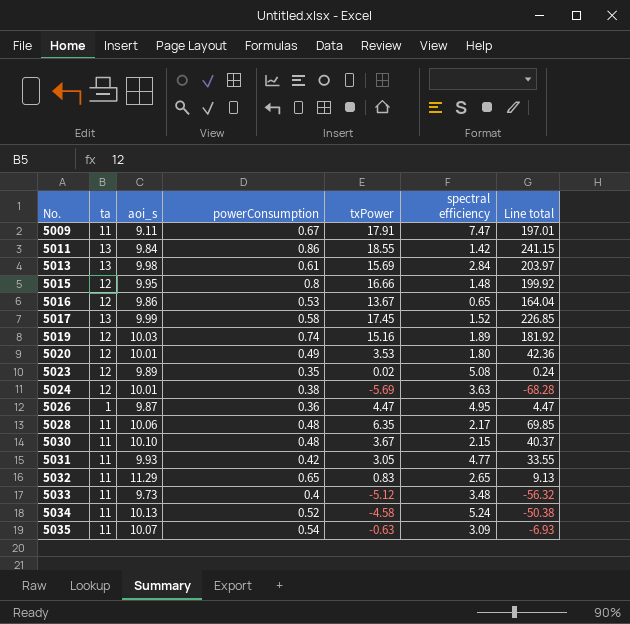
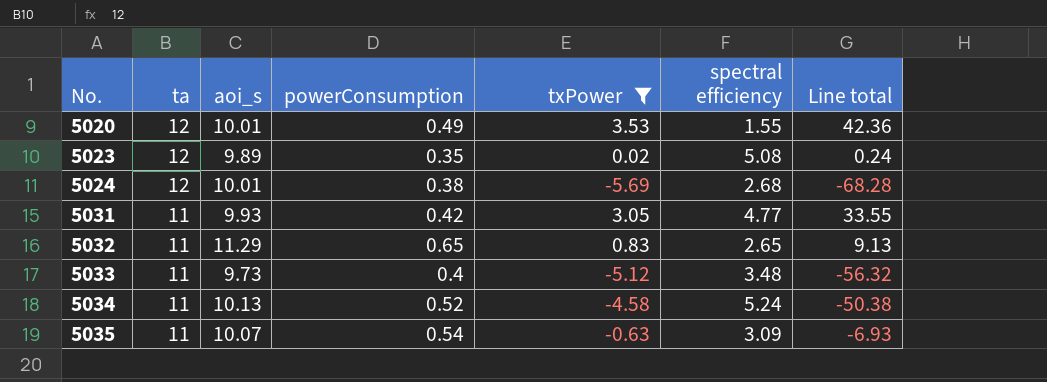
filter: none -> txPower <= 3.53
5020 | spectral efficiency: 1.80 -> 1.55
5024 | spectral efficiency: 3.63 -> 2.68

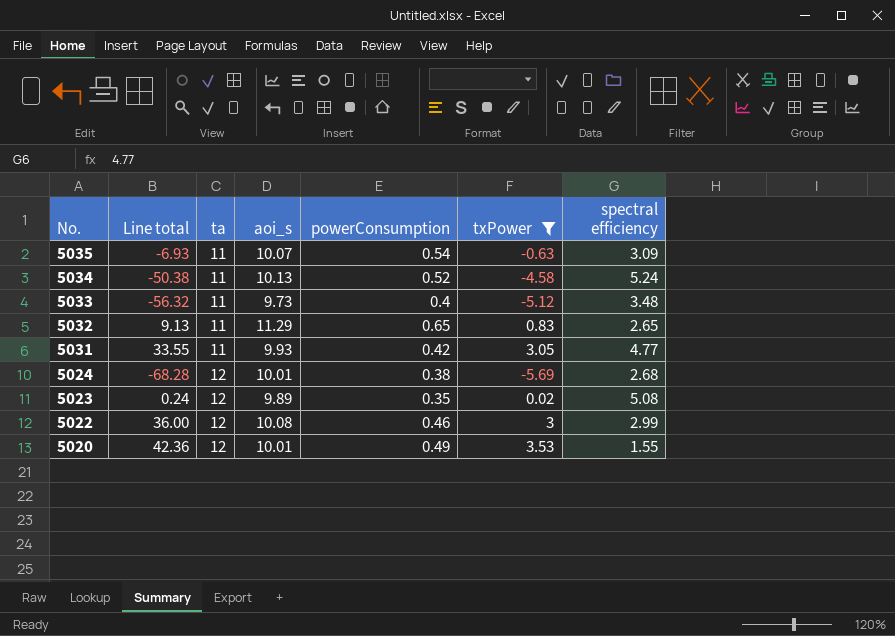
row order: No. ascending -> No. descending
column Line total | position: 7 -> 2
row 5022: none -> 36.00 | 12 | 10.08 | 0.46 | 3 | 2.99

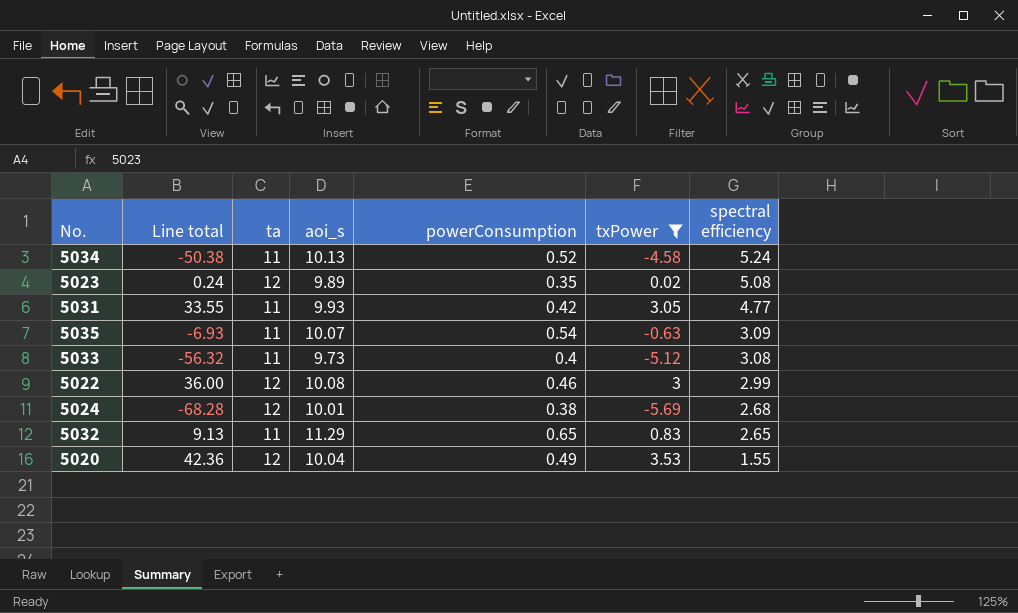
row order: No. descending -> spectral efficiency descending
5033 | spectral efficiency: 3.48 -> 3.08
5020 | aoi_s: 10.01 -> 10.04

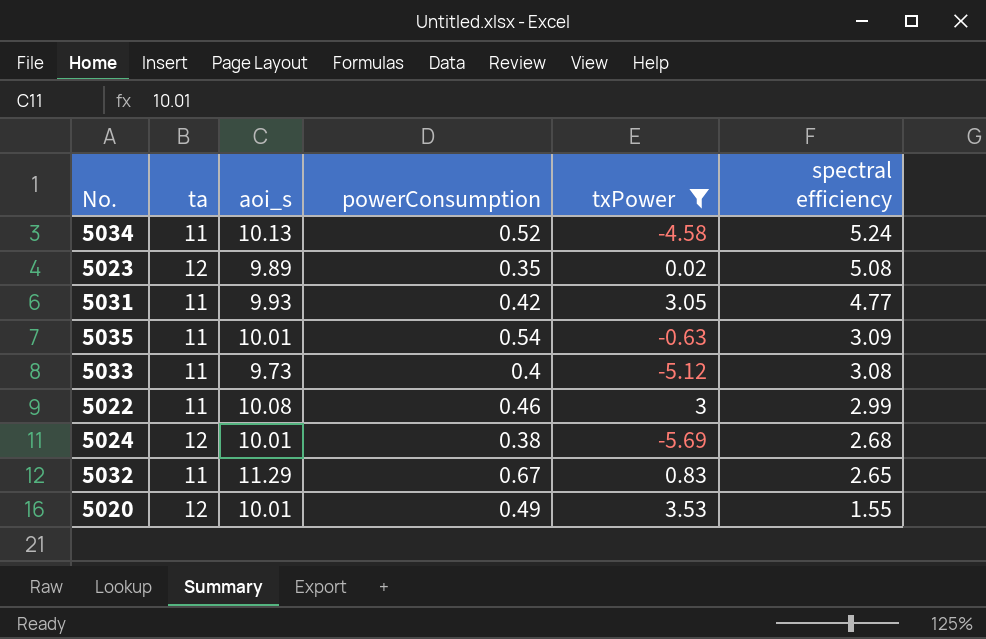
column Line total | formula: [ta] * [txPower] -> none
5035 | aoi_s: 10.07 -> 10.01
5022 | ta: 12 -> 11
5032 | powerConsumption: 0.65 -> 0.67
5020 | aoi_s: 10.04 -> 10.01

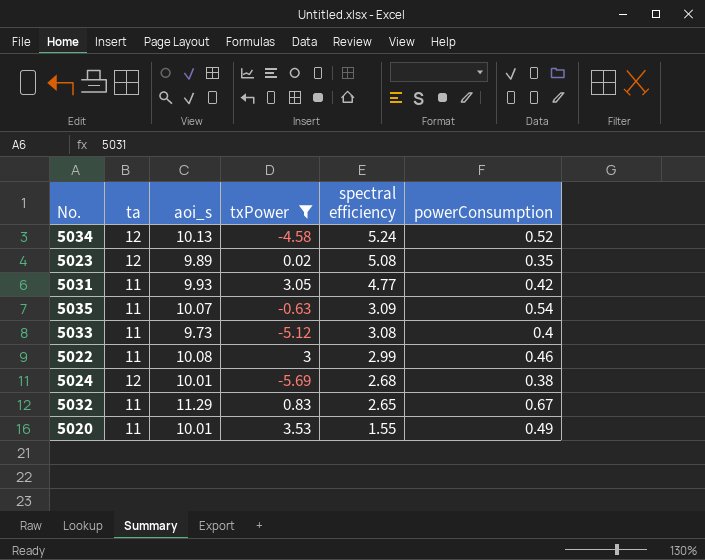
column powerConsumption | position: 4 -> 6
5034 | ta: 11 -> 12
5035 | aoi_s: 10.01 -> 10.07
5020 | ta: 12 -> 11

